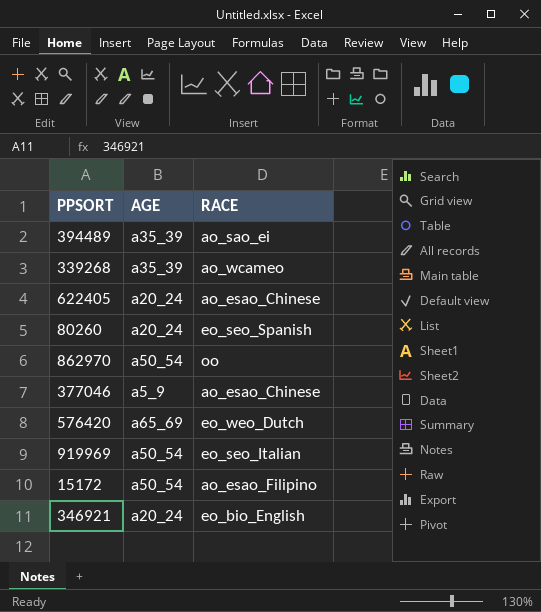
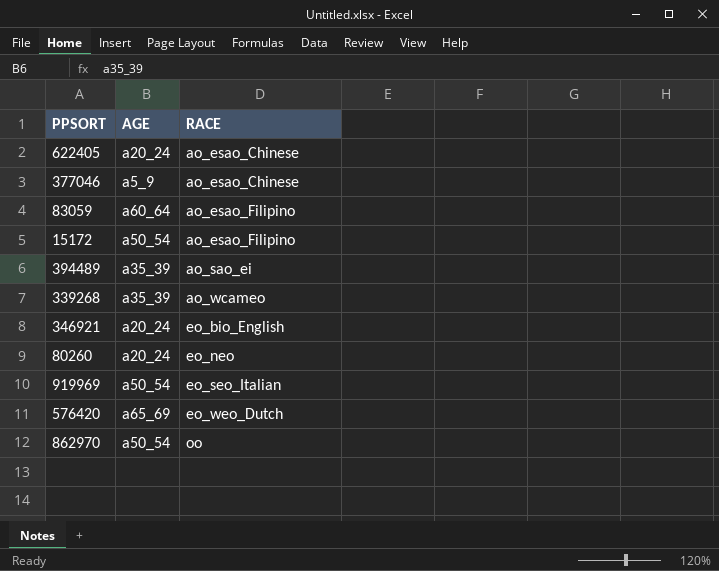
row order: none -> RACE ascending
row 83059: none -> a60_64 | ao_esao_Filipino
80260 | RACE: eo_seo_Spanish -> eo_neo

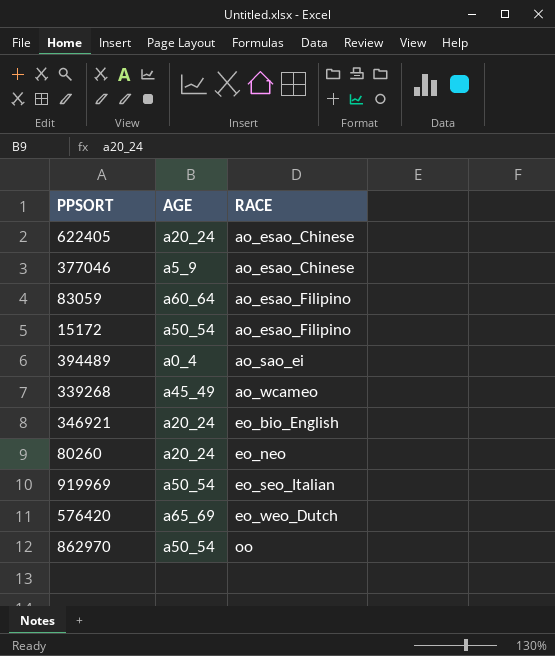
394489 | AGE: a35_39 -> a0_4
339268 | AGE: a35_39 -> a45_49

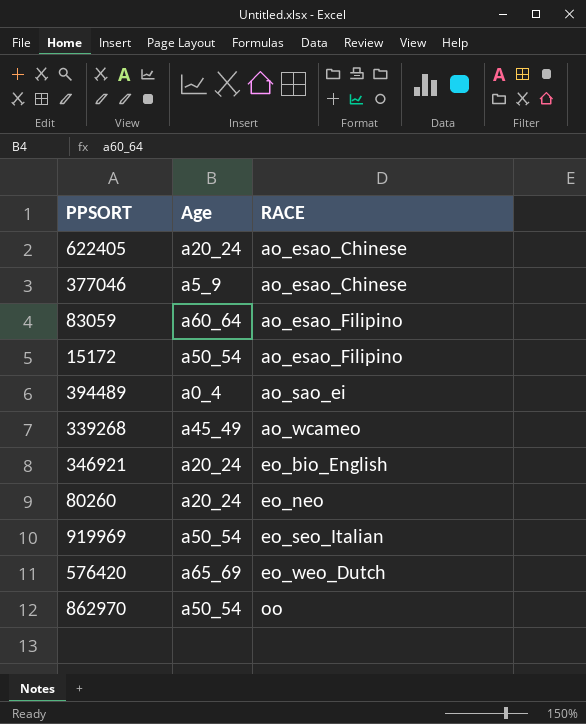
column name: AGE -> Age

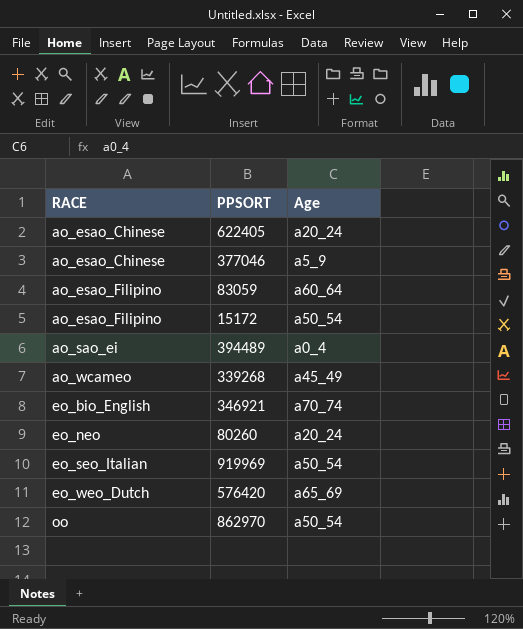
column RACE | position: 3 -> 1
346921 | Age: a20_24 -> a70_74

